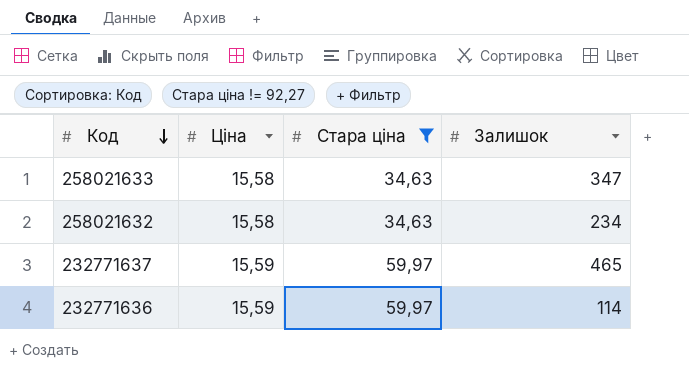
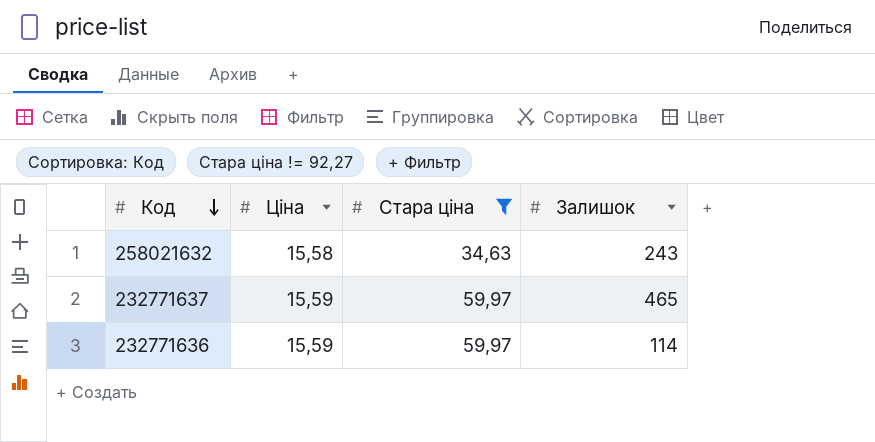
row 258021633: 15,58 | 34,63 | 347 -> none
258021632 | Залишок: 234 -> 243

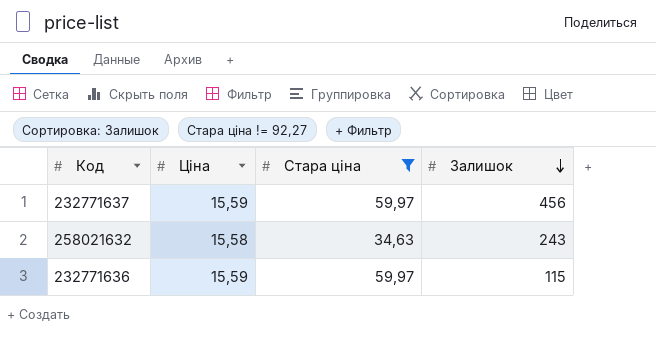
row order: Код descending -> Залишок descending
232771637 | Залишок: 465 -> 456
232771636 | Залишок: 114 -> 115

